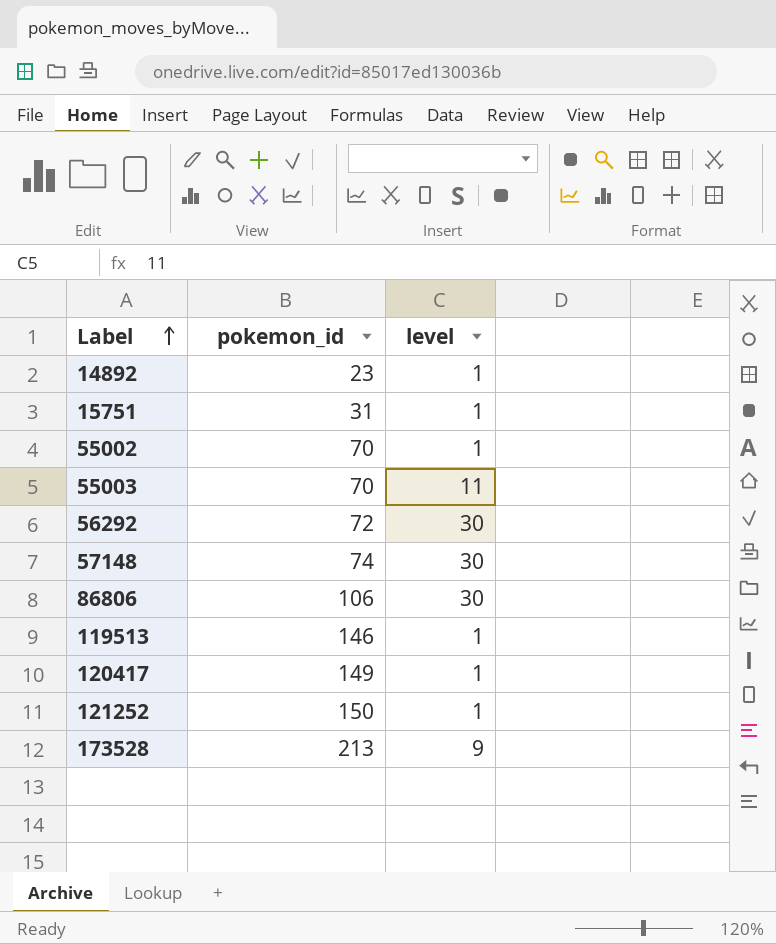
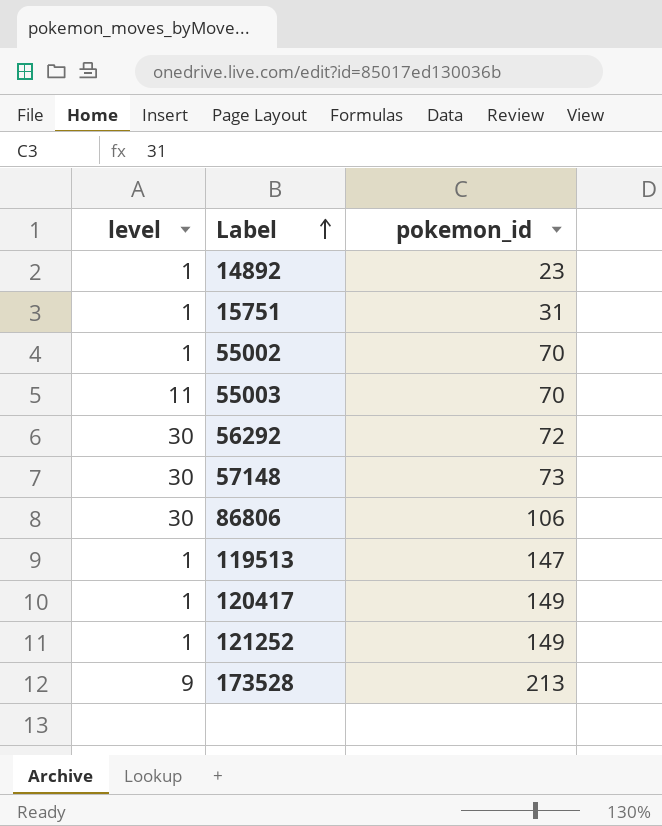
column level | position: 3 -> 1
57148 | pokemon_id: 74 -> 73
119513 | pokemon_id: 146 -> 147
121252 | pokemon_id: 150 -> 149

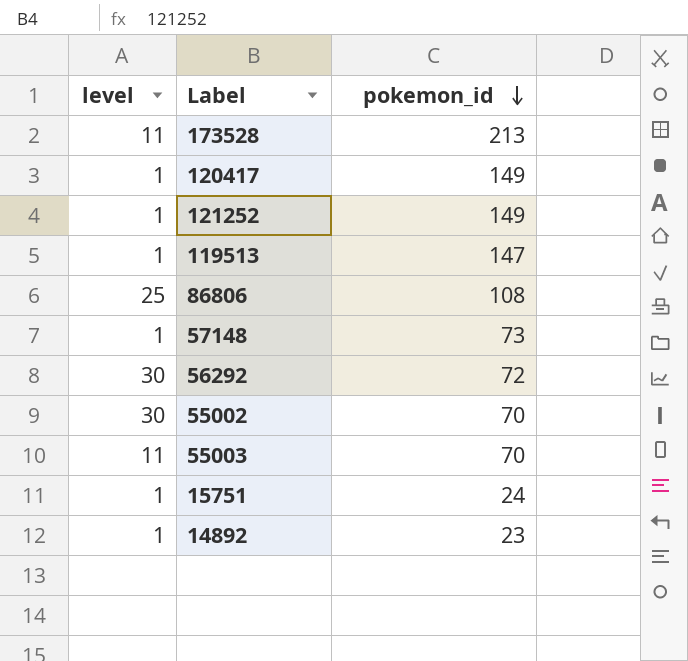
row order: Label ascending -> pokemon_id descending
173528 | level: 9 -> 11
86806 | level: 30 -> 25
86806 | pokemon_id: 106 -> 108
57148 | level: 30 -> 1
55002 | level: 1 -> 30
15751 | pokemon_id: 31 -> 24

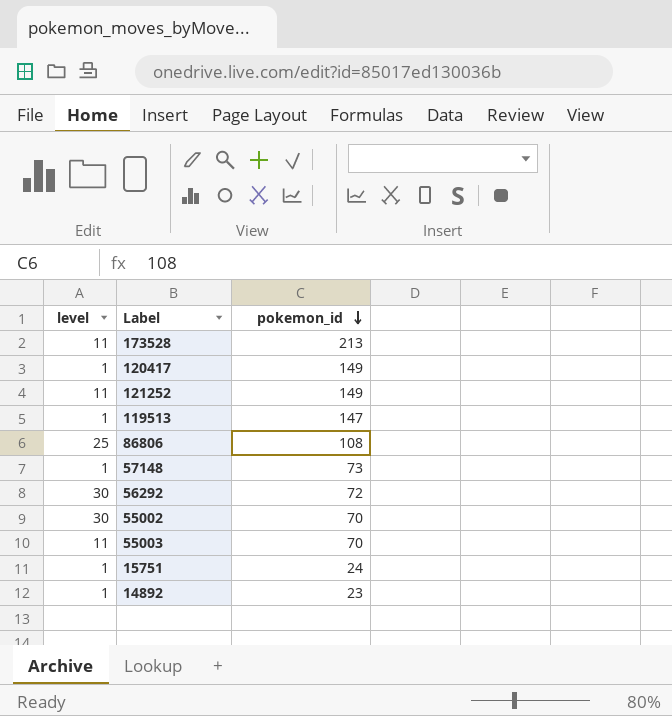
121252 | level: 1 -> 11

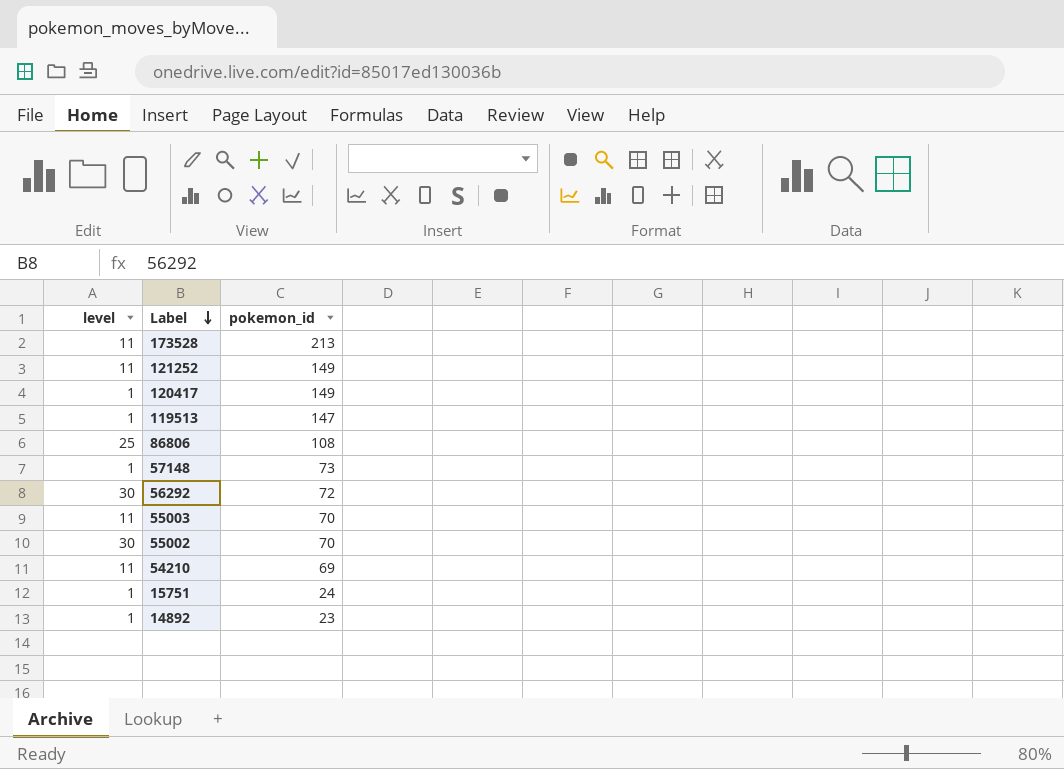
row order: pokemon_id descending -> Label descending
row 54210: none -> 11 | 69

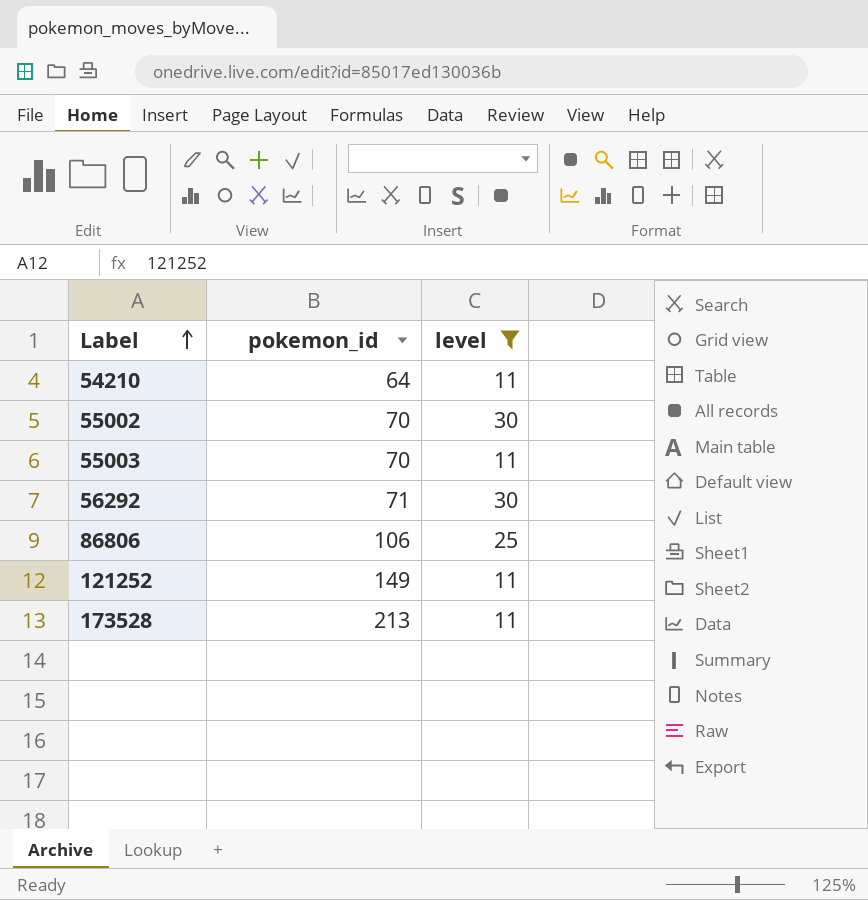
filter: none -> level != 1
row order: Label descending -> Label ascending
column level | position: 1 -> 3
54210 | pokemon_id: 69 -> 64
56292 | pokemon_id: 72 -> 71
86806 | pokemon_id: 108 -> 106

